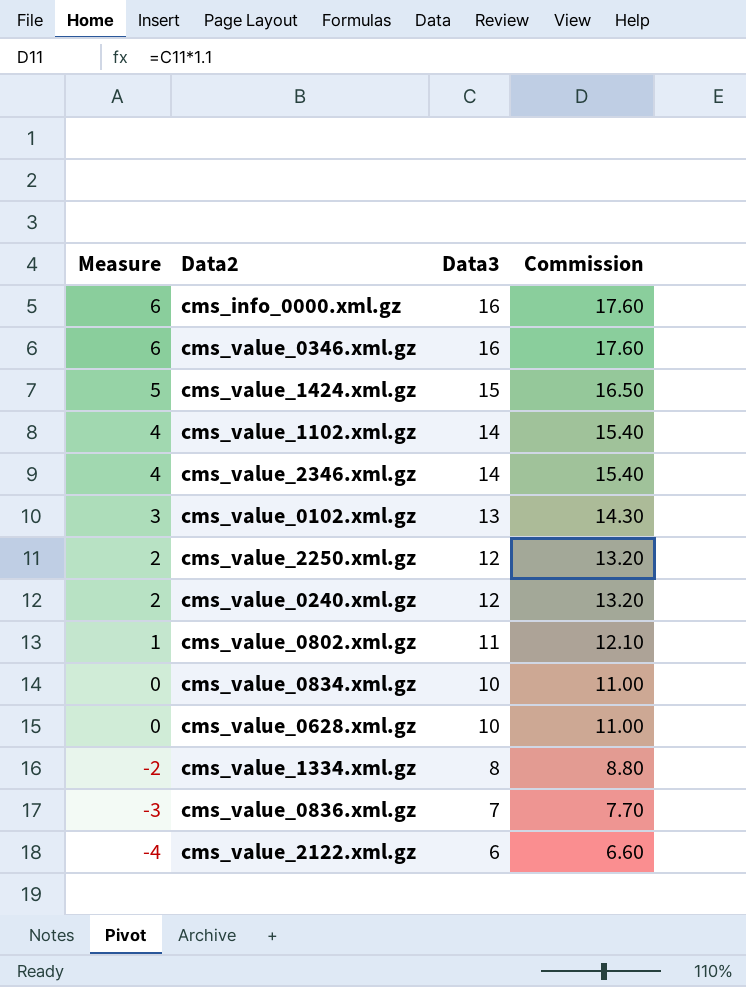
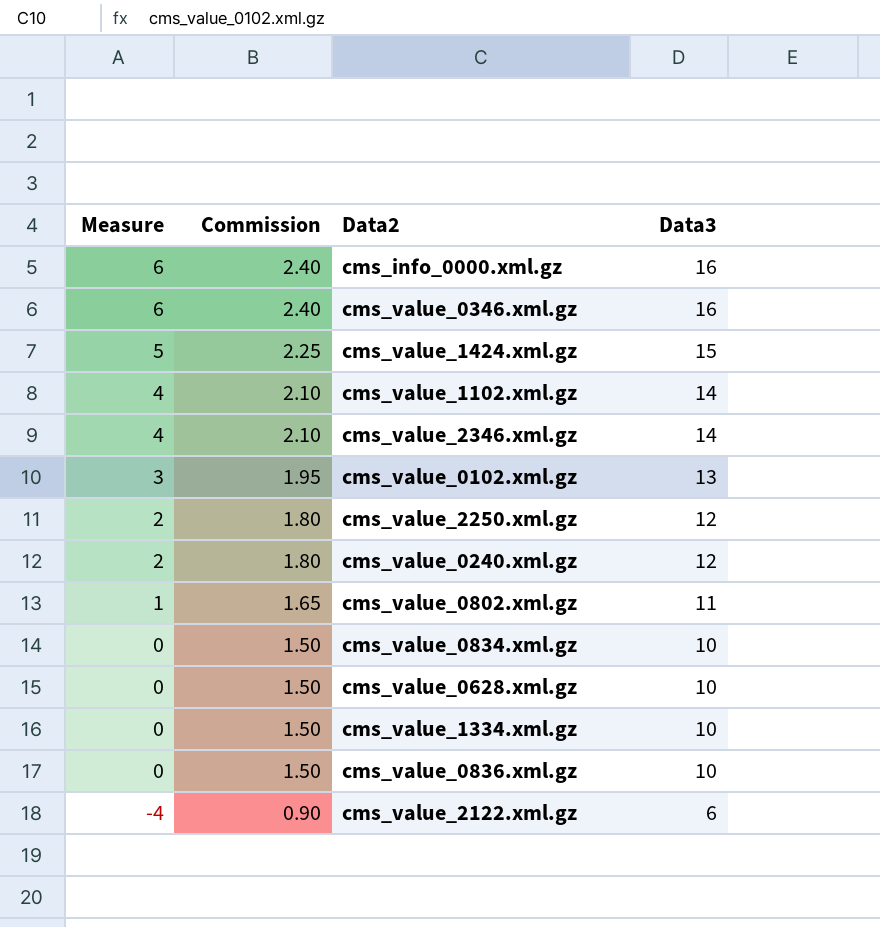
column Commission | formula: [Data3] * 1.1 -> [Data3] * 0.15
column Commission | position: 4 -> 2
cms_value_1334.xml.gz | Measure: -2 -> 0
cms_value_1334.xml.gz | Data3: 8 -> 10
cms_value_0836.xml.gz | Measure: -3 -> 0
cms_value_0836.xml.gz | Data3: 7 -> 10

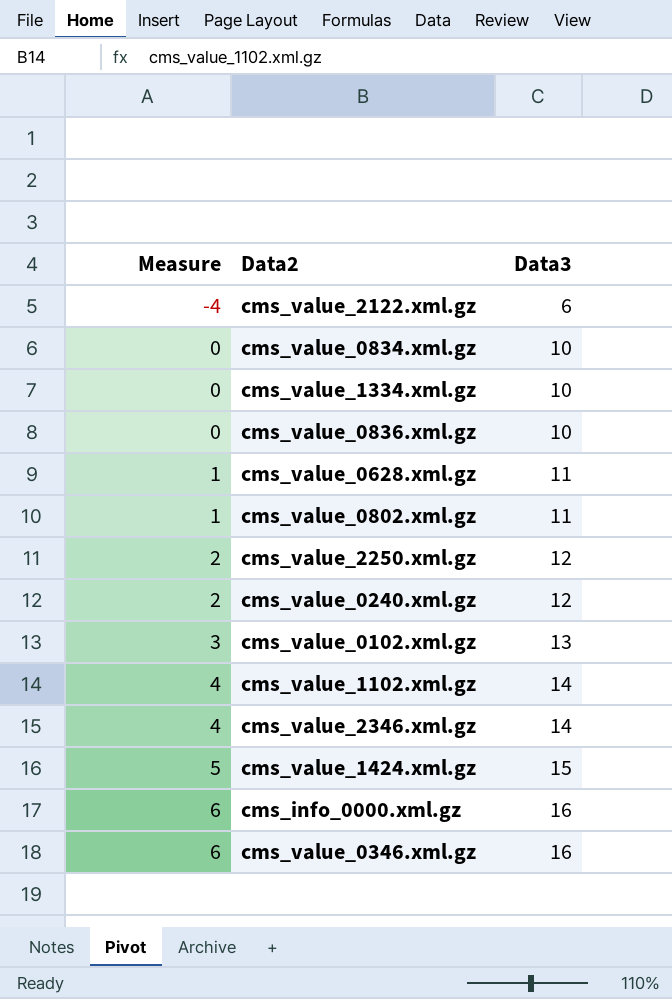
row order: Measure descending -> Measure ascending
column Commission | formula: [Data3] * 0.15 -> none
cms_value_0628.xml.gz | Measure: 0 -> 1
cms_value_0628.xml.gz | Data3: 10 -> 11

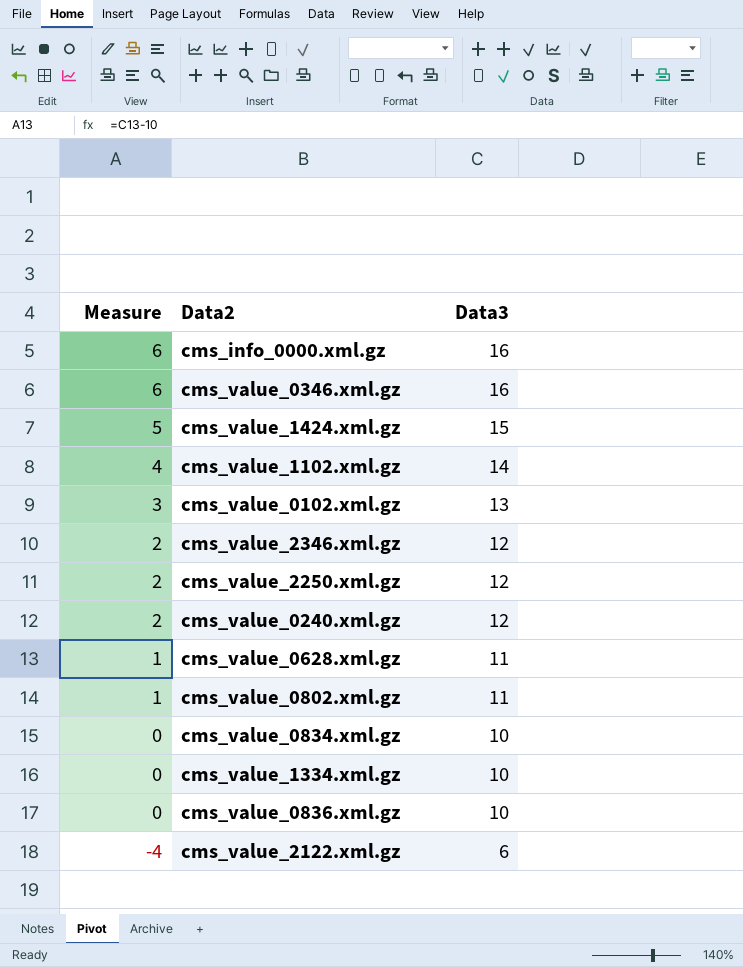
row order: Measure ascending -> Measure descending
cms_value_2346.xml.gz | Measure: 4 -> 2
cms_value_2346.xml.gz | Data3: 14 -> 12

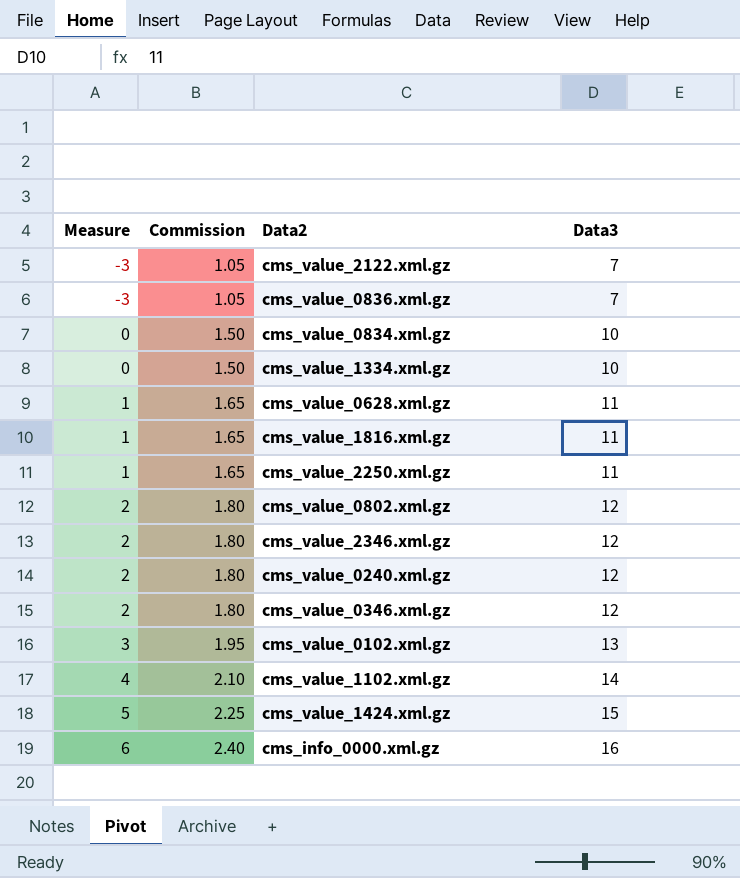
row order: Measure descending -> Measure ascending
column Commission | formula: none -> [Data3] * 0.15
cms_value_2122.xml.gz | Measure: -4 -> -3
cms_value_2122.xml.gz | Data3: 6 -> 7
cms_value_0836.xml.gz | Measure: 0 -> -3
cms_value_0836.xml.gz | Data3: 10 -> 7
row cms_value_1816.xml.gz: none -> 1 | 1.65 | 11
cms_value_2250.xml.gz | Measure: 2 -> 1
cms_value_2250.xml.gz | Data3: 12 -> 11
cms_value_0802.xml.gz | Measure: 1 -> 2
cms_value_0802.xml.gz | Data3: 11 -> 12
cms_value_0346.xml.gz | Measure: 6 -> 2
cms_value_0346.xml.gz | Data3: 16 -> 12

